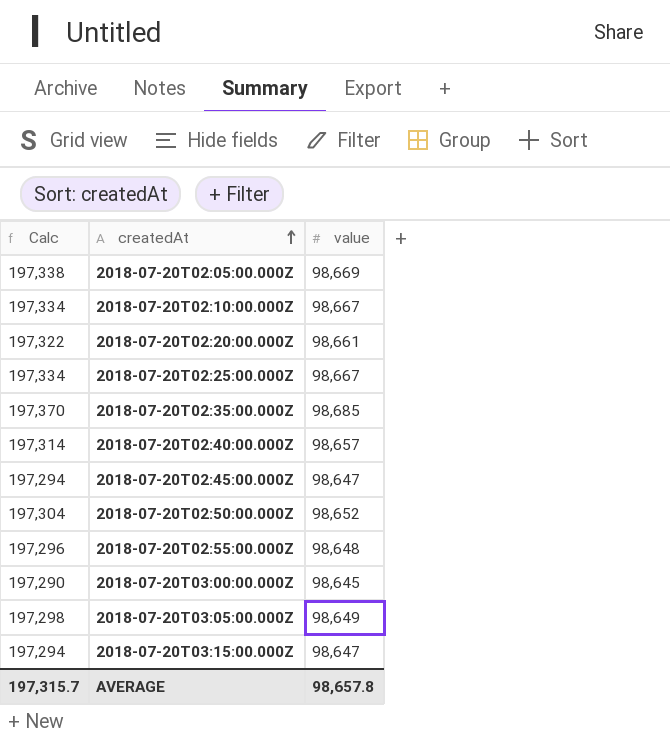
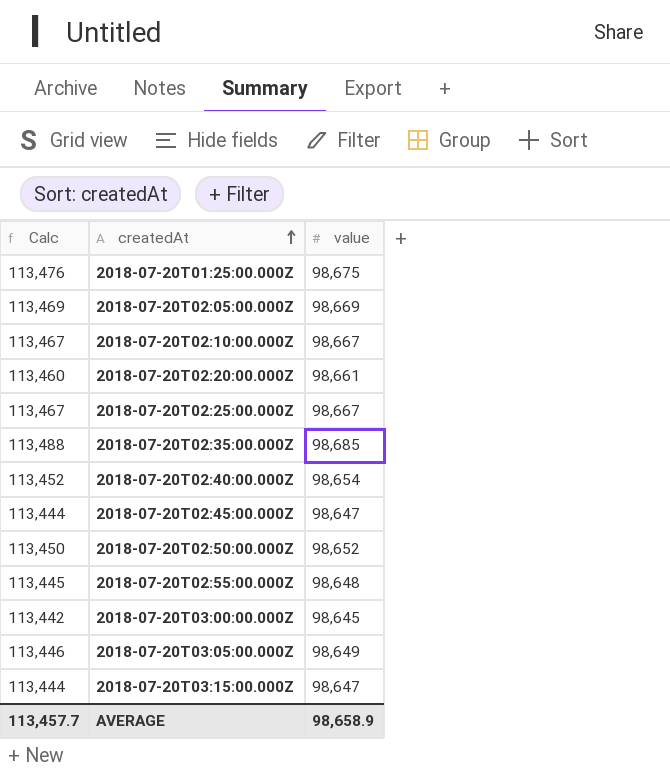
column Calc | formula: [value] * 2 -> [value] * 1.15
row 2018-07-20T01:25:00.000Z: none -> 113,476 | 98,675
2018-07-20T02:40:00.000Z | value: 98,657 -> 98,654
AVERAGE | Calc: 197,315.7 -> 113,457.7
AVERAGE | value: 98,657.8 -> 98,658.9

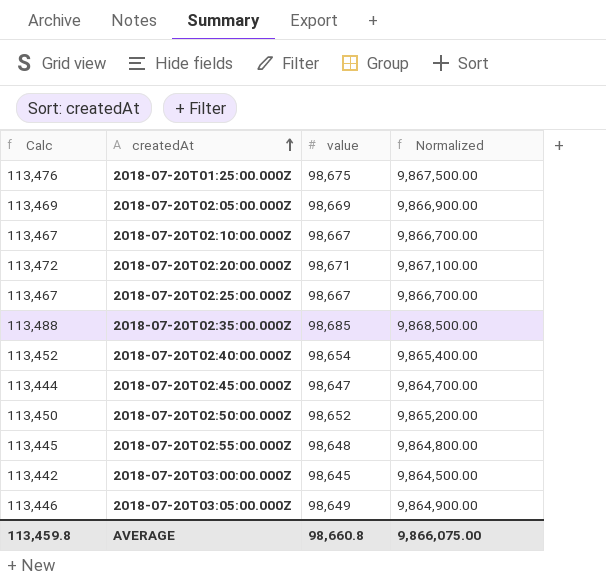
column Normalized | formula: none -> [value] * 100
row 2018-07-20T03:15:00.000Z: 113,444 | 98,647 -> none
2018-07-20T02:20:00.000Z | Calc: 113,460 -> 113,472
2018-07-20T02:20:00.000Z | value: 98,661 -> 98,671
AVERAGE | Calc: 113,457.7 -> 113,459.8
AVERAGE | value: 98,658.9 -> 98,660.8

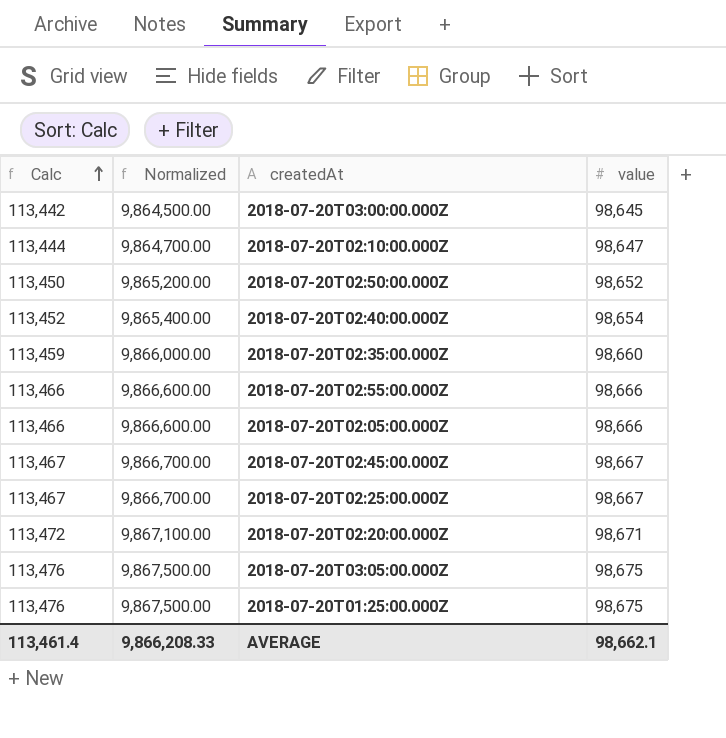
row order: createdAt ascending -> Calc ascending
column Normalized | position: 4 -> 2
2018-07-20T02:10:00.000Z | Calc: 113,467 -> 113,444
2018-07-20T02:10:00.000Z | Normalized: 9,866,700.00 -> 9,864,700.00
2018-07-20T02:10:00.000Z | value: 98,667 -> 98,647
2018-07-20T02:35:00.000Z | Calc: 113,488 -> 113,459
2018-07-20T02:35:00.000Z | Normalized: 9,868,500.00 -> 9,866,000.00
2018-07-20T02:35:00.000Z | value: 98,685 -> 98,660
2018-07-20T02:55:00.000Z | Calc: 113,445 -> 113,466
2018-07-20T02:55:00.000Z | Normalized: 9,864,800.00 -> 9,866,600.00
2018-07-20T02:55:00.000Z | value: 98,648 -> 98,666
2018-07-20T02:05:00.000Z | Calc: 113,469 -> 113,466
2018-07-20T02:05:00.000Z | Normalized: 9,866,900.00 -> 9,866,600.00
2018-07-20T02:05:00.000Z | value: 98,669 -> 98,666
2018-07-20T02:45:00.000Z | Calc: 113,444 -> 113,467
2018-07-20T02:45:00.000Z | Normalized: 9,864,700.00 -> 9,866,700.00
2018-07-20T02:45:00.000Z | value: 98,647 -> 98,667
2018-07-20T03:05:00.000Z | Calc: 113,446 -> 113,476
2018-07-20T03:05:00.000Z | Normalized: 9,864,900.00 -> 9,867,500.00
2018-07-20T03:05:00.000Z | value: 98,649 -> 98,675
AVERAGE | Calc: 113,459.8 -> 113,461.4
AVERAGE | Normalized: 9,866,075.00 -> 9,866,208.33
AVERAGE | value: 98,660.8 -> 98,662.1

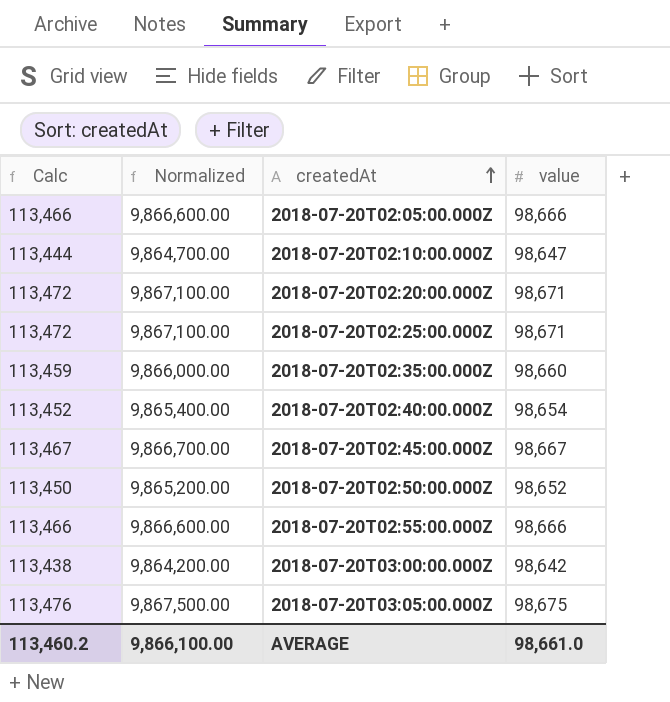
row order: Calc ascending -> createdAt ascending
row 2018-07-20T01:25:00.000Z: 113,476 | 9,867,500.00 | 98,675 -> none
2018-07-20T02:25:00.000Z | Calc: 113,467 -> 113,472
2018-07-20T02:25:00.000Z | Normalized: 9,866,700.00 -> 9,867,100.00
2018-07-20T02:25:00.000Z | value: 98,667 -> 98,671
2018-07-20T03:00:00.000Z | Calc: 113,442 -> 113,438
2018-07-20T03:00:00.000Z | Normalized: 9,864,500.00 -> 9,864,200.00
2018-07-20T03:00:00.000Z | value: 98,645 -> 98,642
AVERAGE | Calc: 113,461.4 -> 113,460.2
AVERAGE | Normalized: 9,866,208.33 -> 9,866,100.00
AVERAGE | value: 98,662.1 -> 98,661.0

